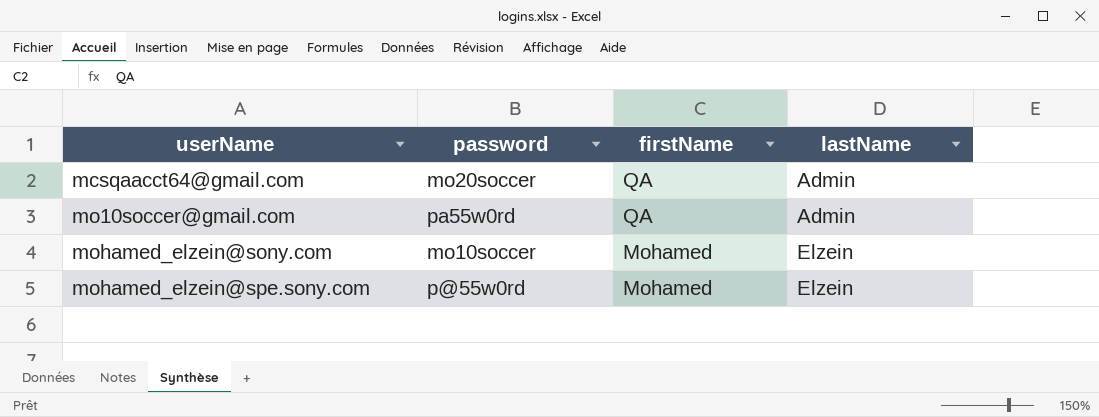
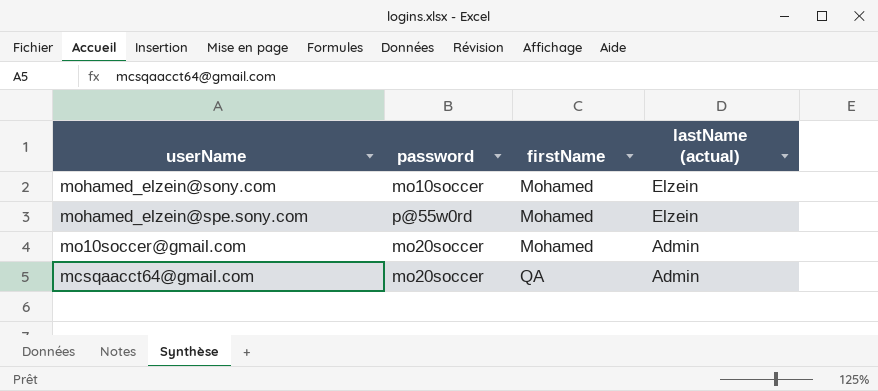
row order: userName ascending -> firstName ascending
column name: lastName -> lastName (actual)
mo10soccer@gmail.com | password: pa55w0rd -> mo20soccer
mo10soccer@gmail.com | firstName: QA -> Mohamed

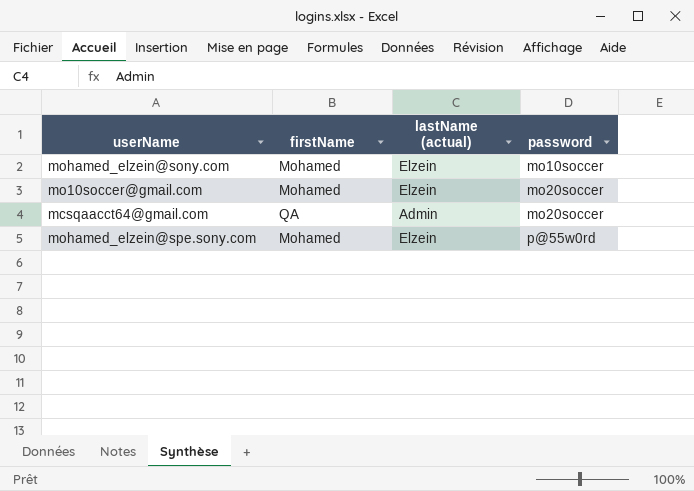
row order: firstName ascending -> password ascending
column password | position: 2 -> 4
mo10soccer@gmail.com | lastName (actual): Admin -> Elzein

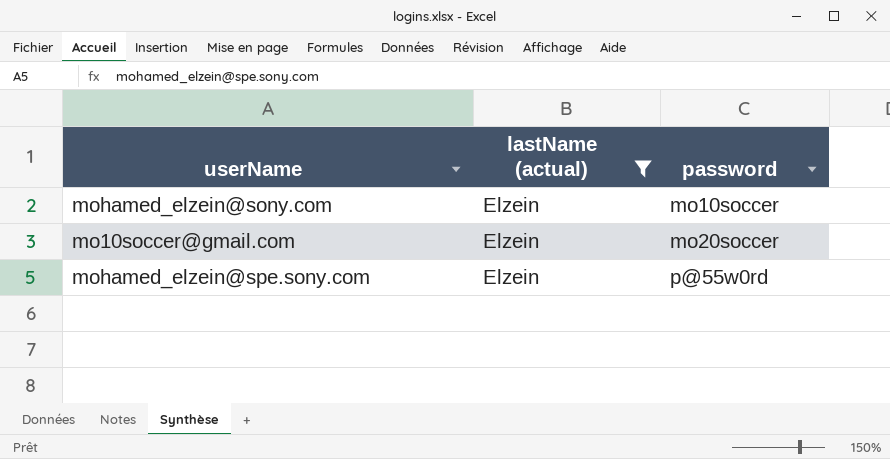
filter: none -> lastName (actual) = Elzein
column firstName | position: 2 -> none

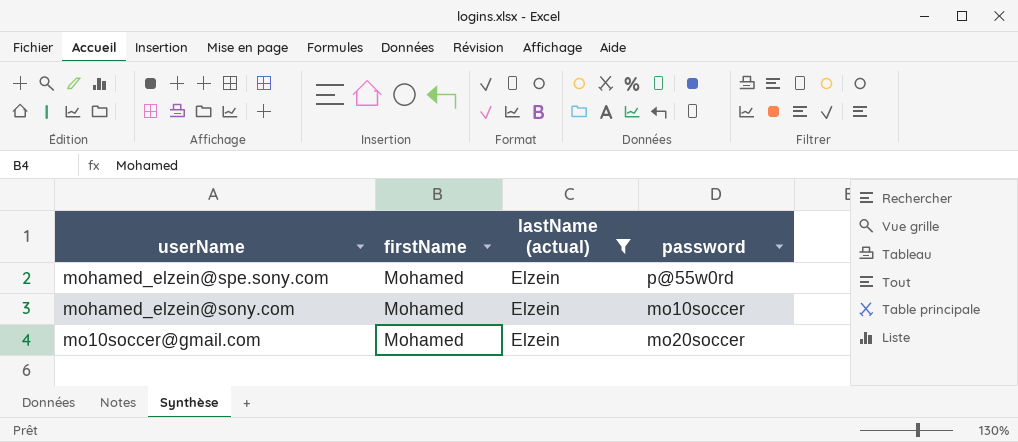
row order: password ascending -> userName descending
column firstName | position: none -> 2

